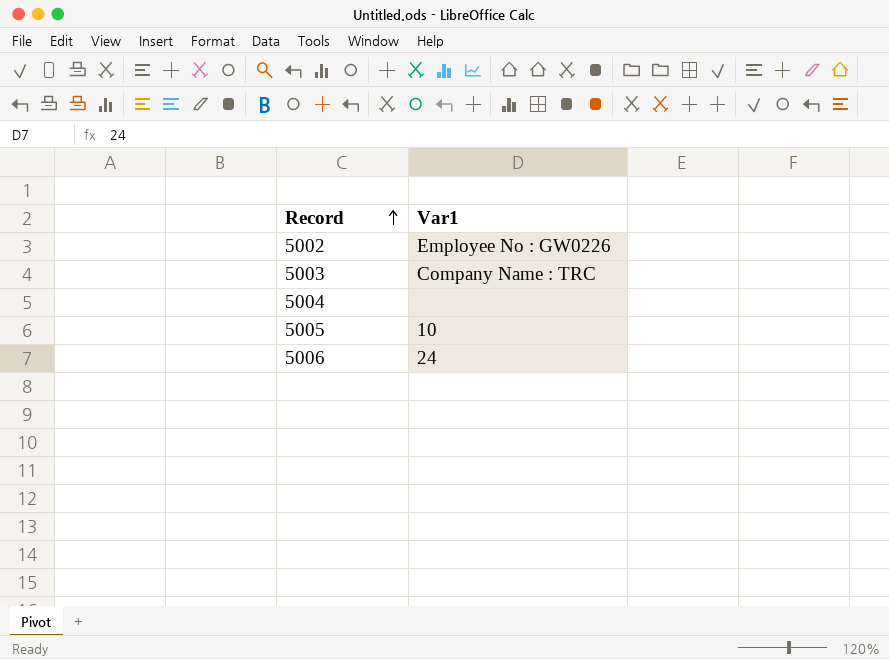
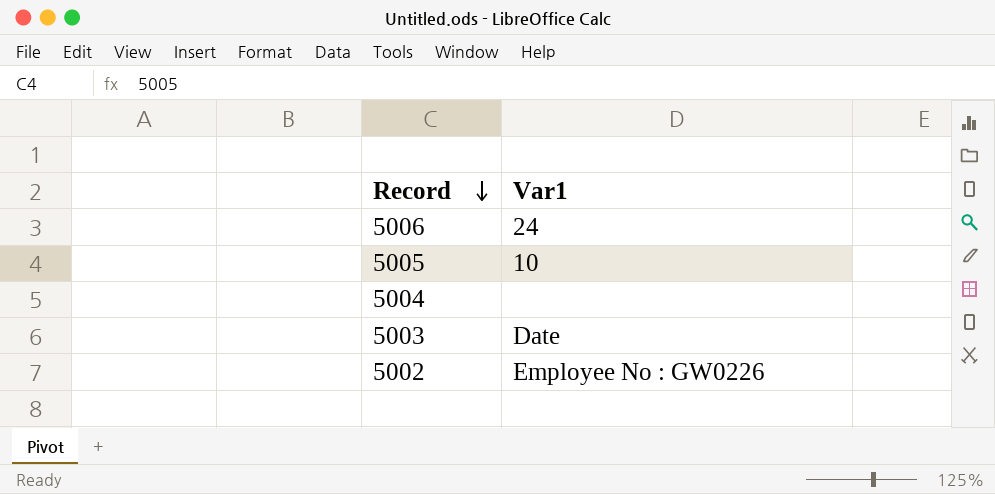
row order: Record ascending -> Record descending
5003 | Var1: Company Name : TRC -> Date

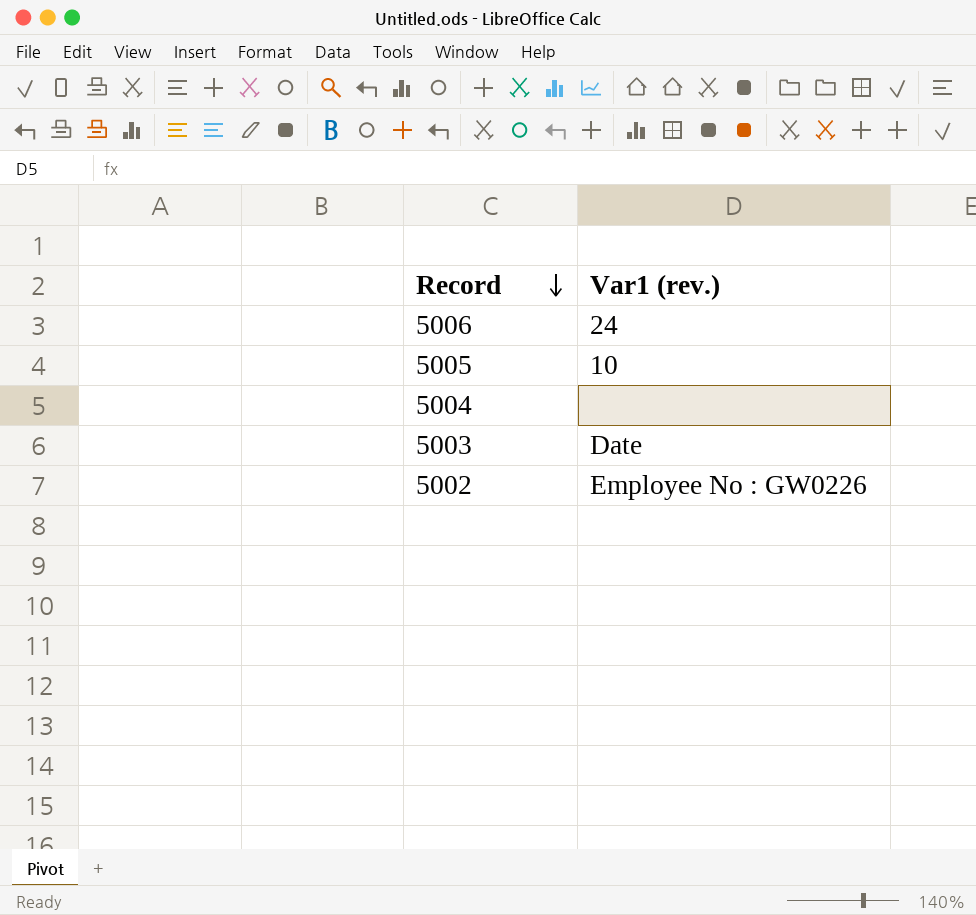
column name: Var1 -> Var1 (rev.)

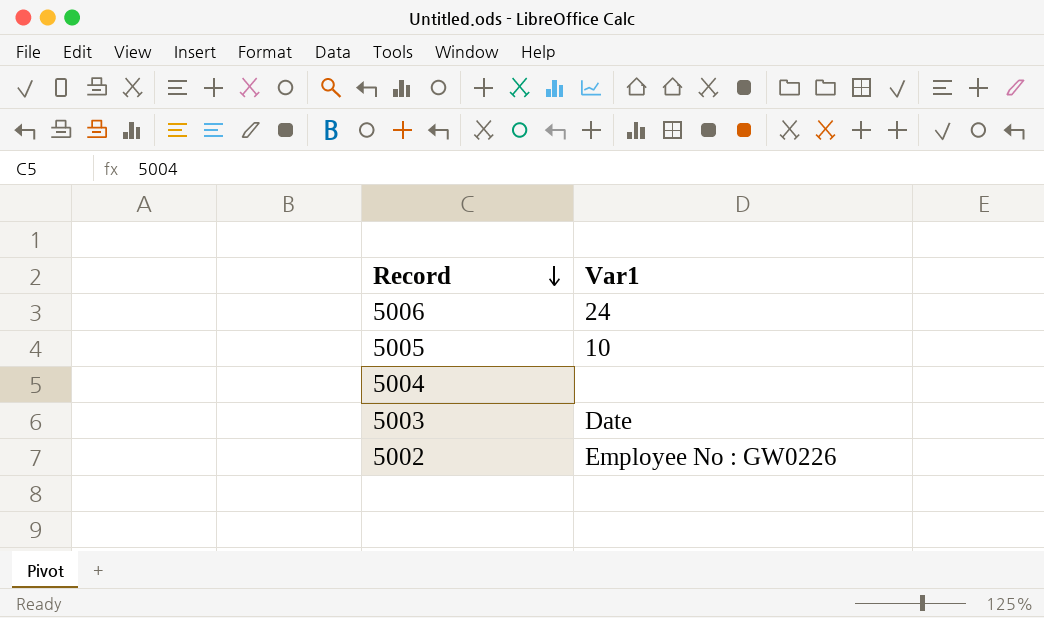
column name: Var1 (rev.) -> Var1

